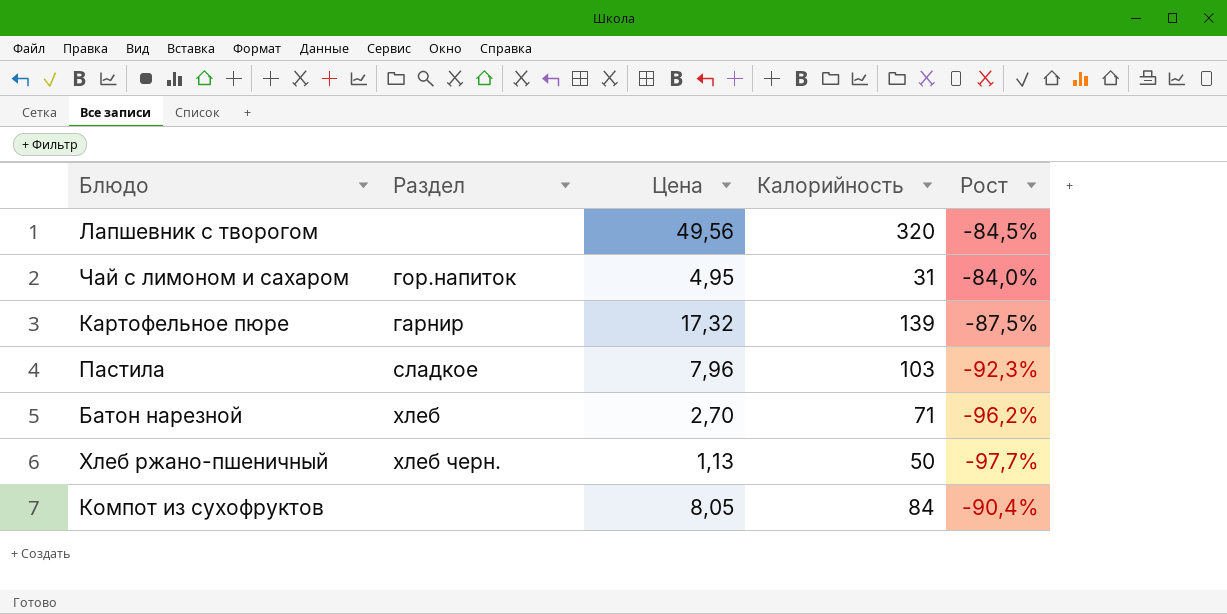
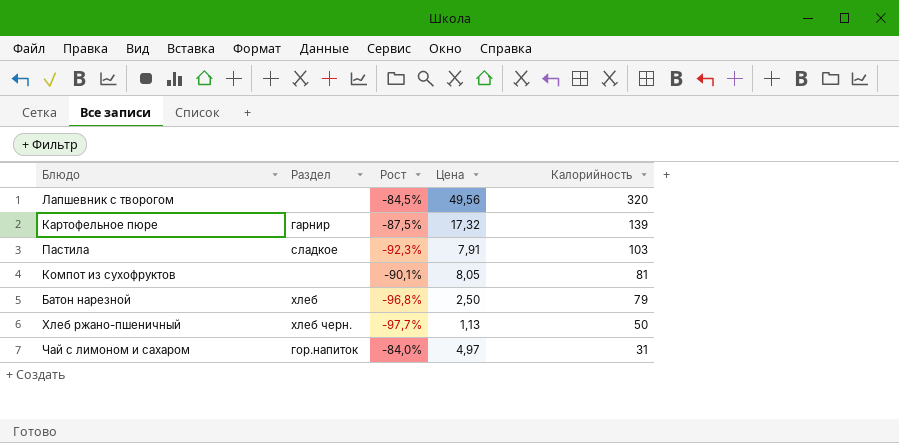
row order: none -> Калорийность descending
column Рост | position: 5 -> 3
Пастила | Цена: 7,96 -> 7,91
Компот из сухофруктов | Рост: -90,4% -> -90,1%
Компот из сухофруктов | Калорийность: 84 -> 81
Батон нарезной | Рост: -96,2% -> -96,8%
Батон нарезной | Цена: 2,70 -> 2,50
Батон нарезной | Калорийность: 71 -> 79
Чай с лимоном и сахаром | Цена: 4,95 -> 4,97

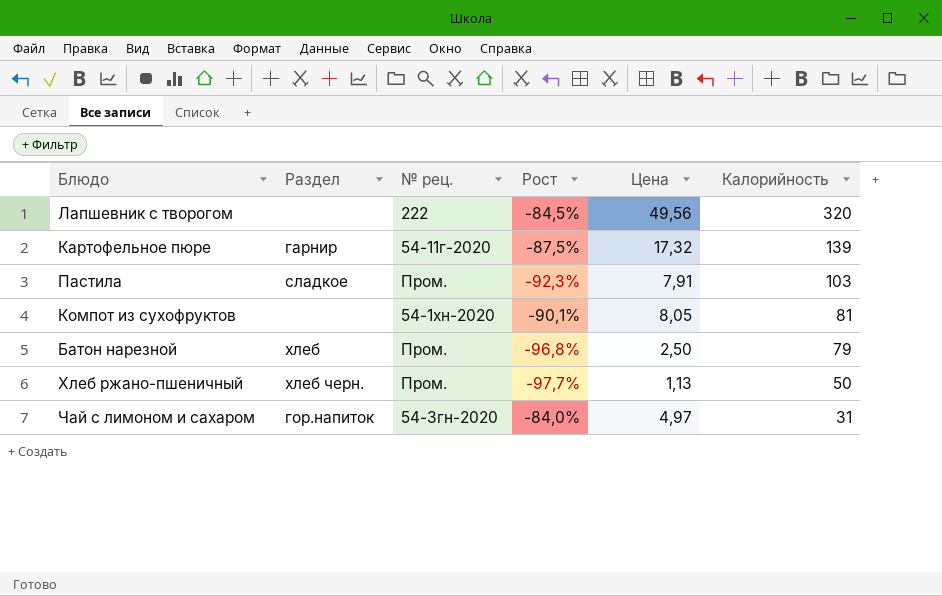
column № рец. | position: none -> 3

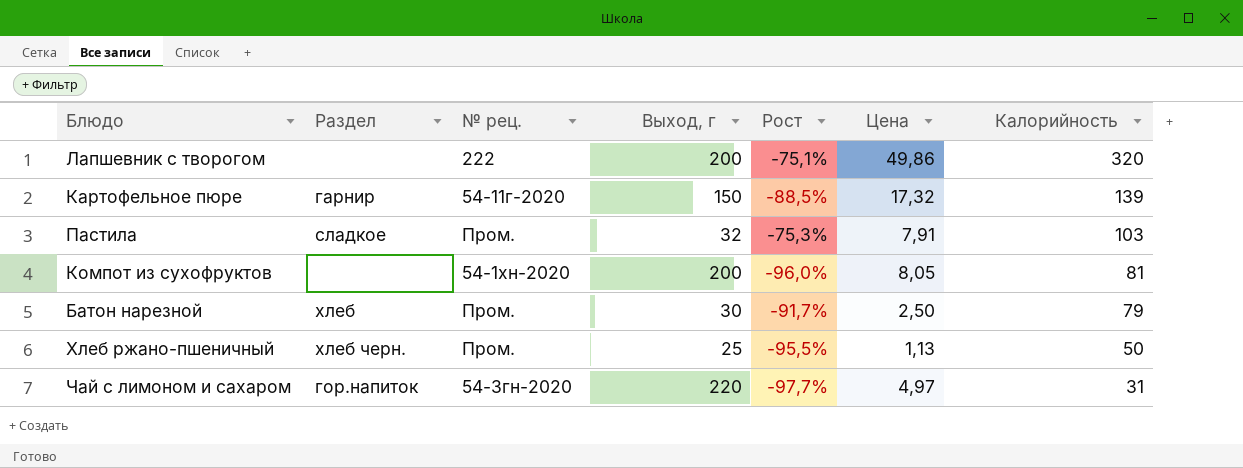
column Выход, г | position: none -> 4
column Рост | formula: ([Цена] - [Калорийность]) / [Калорийность] -> ([Цена] - [Выход, г]) / [Выход, г]
Лапшевник с творогом | Цена: 49,56 -> 49,86

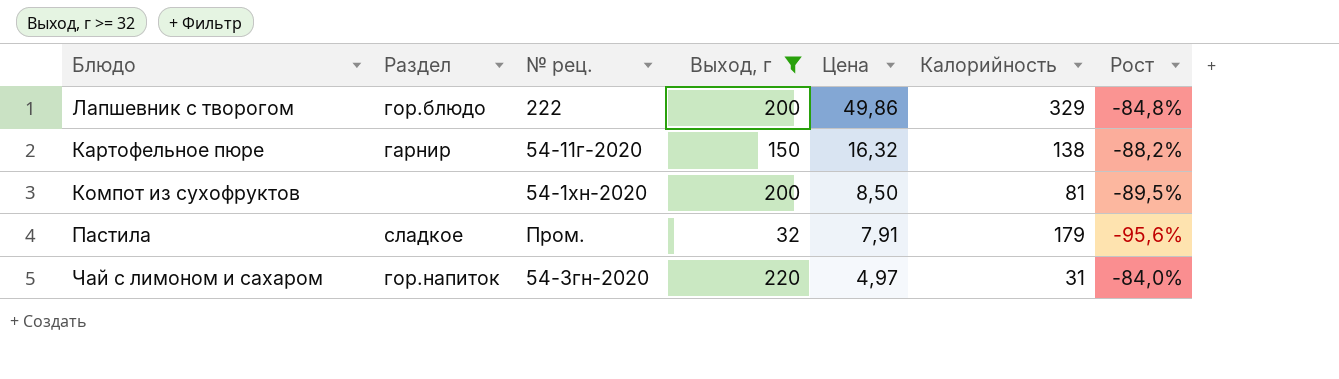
filter: none -> Выход, г >= 32
row order: Калорийность descending -> Цена descending
column Рост | formula: ([Цена] - [Выход, г]) / [Выход, г] -> ([Цена] - [Калорийность]) / [Калорийность]
column Рост | position: 5 -> 7
Лапшевник с творогом | Раздел: none -> гор.блюдо
Лапшевник с творогом | Калорийность: 320 -> 329
Картофельное пюре | Цена: 17,32 -> 16,32
Картофельное пюре | Калорийность: 139 -> 138
Компот из сухофруктов | Цена: 8,05 -> 8,50
Пастила | Калорийность: 103 -> 179

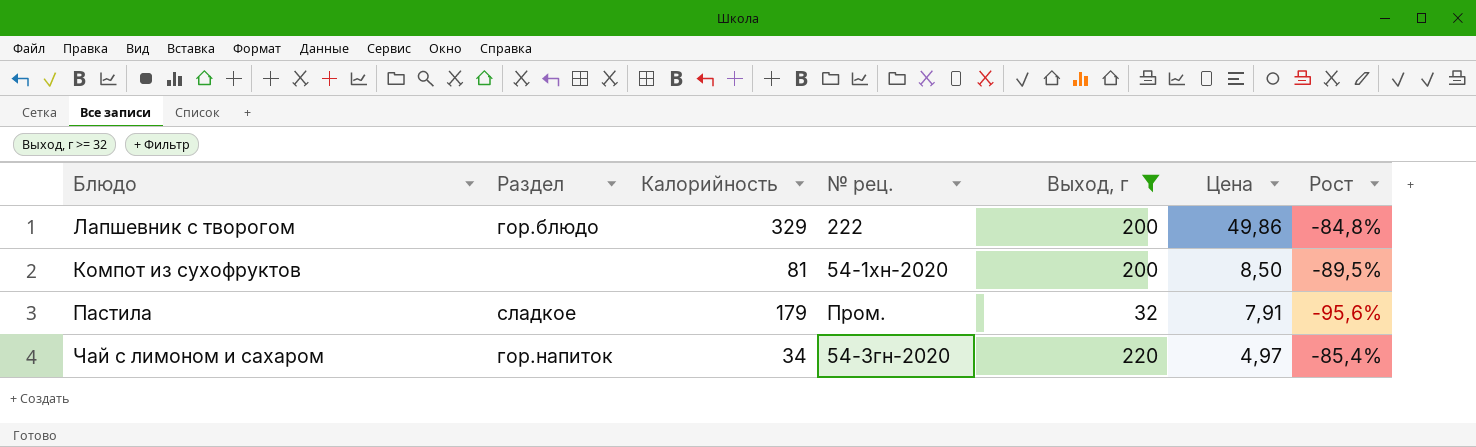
column Калорийность | position: 6 -> 3
row Картофельное пюре: гарнир | 54-11г-2020 | 150 | 16,32 | 138 | -88,2% -> none
Чай с лимоном и сахаром | Калорийность: 31 -> 34
Чай с лимоном и сахаром | Рост: -84,0% -> -85,4%

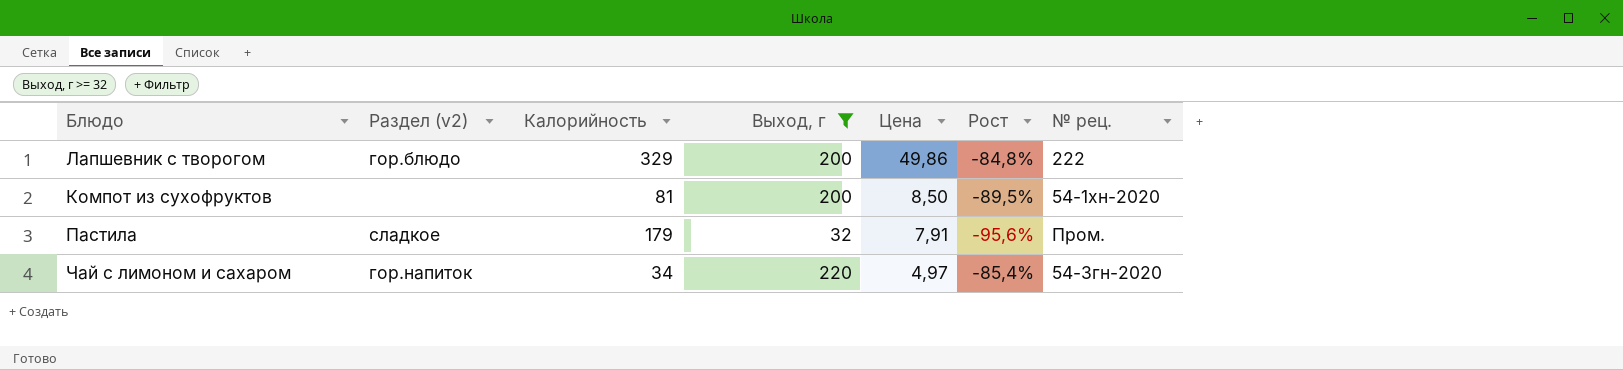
column name: Раздел -> Раздел (v2)
column № рец. | position: 4 -> 7

